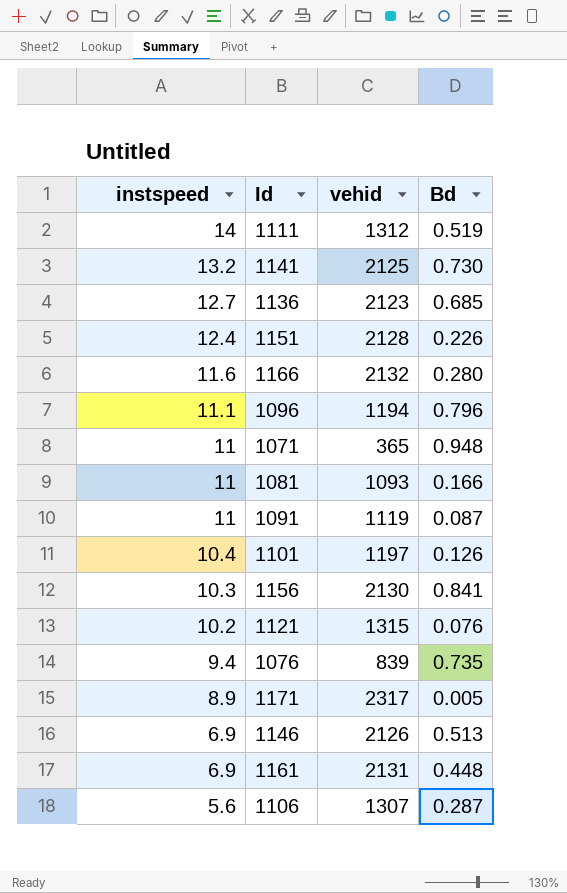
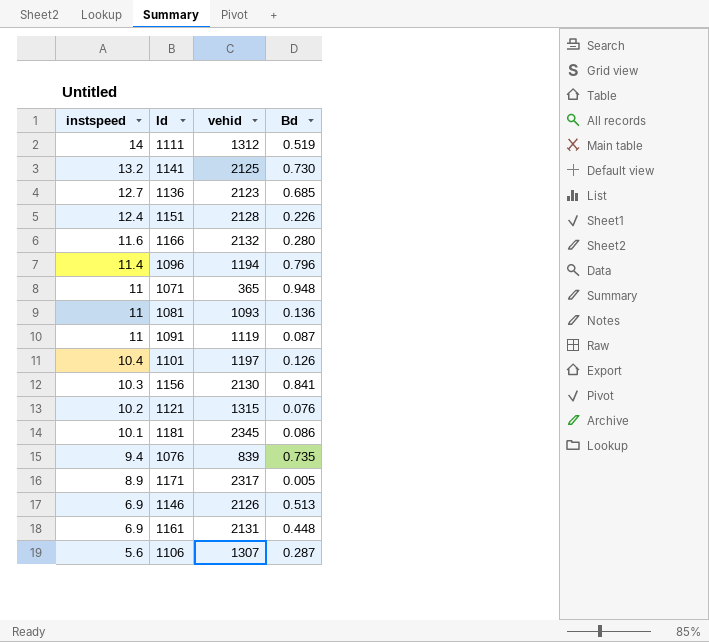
1096 | instspeed: 11.1 -> 11.4
1081 | Bd: 0.166 -> 0.136
row 1181: none -> 10.1 | 2345 | 0.086

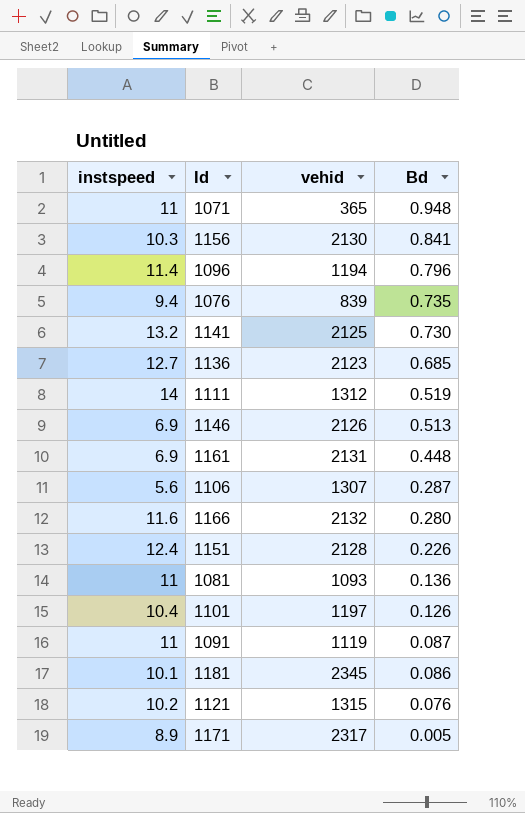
row order: instspeed descending -> Bd descending

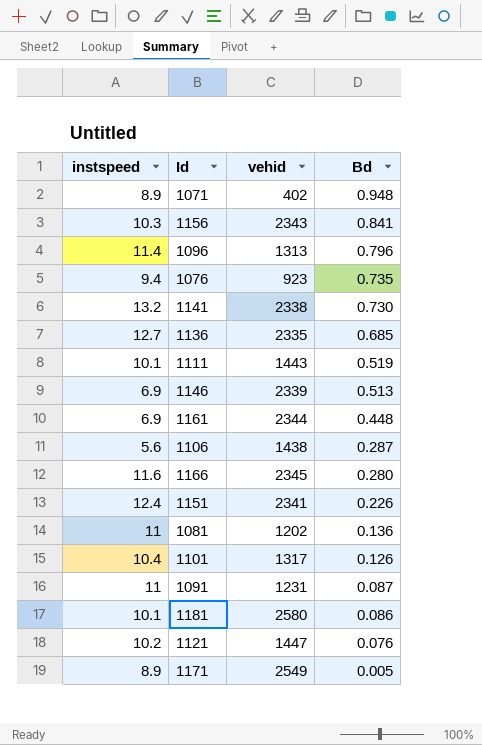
1071 | instspeed: 11 -> 8.9
1071 | vehid: 365 -> 402
1156 | vehid: 2130 -> 2343
1096 | vehid: 1194 -> 1313
1076 | vehid: 839 -> 923
1141 | vehid: 2125 -> 2338
1136 | vehid: 2123 -> 2335
1111 | instspeed: 14 -> 10.1
1111 | vehid: 1312 -> 1443
1146 | vehid: 2126 -> 2339
1161 | vehid: 2131 -> 2344
1106 | vehid: 1307 -> 1438
1166 | vehid: 2132 -> 2345
1151 | vehid: 2128 -> 2341
1081 | vehid: 1093 -> 1202
1101 | vehid: 1197 -> 1317
1091 | vehid: 1119 -> 1231
1181 | vehid: 2345 -> 2580
1121 | vehid: 1315 -> 1447
1171 | vehid: 2317 -> 2549

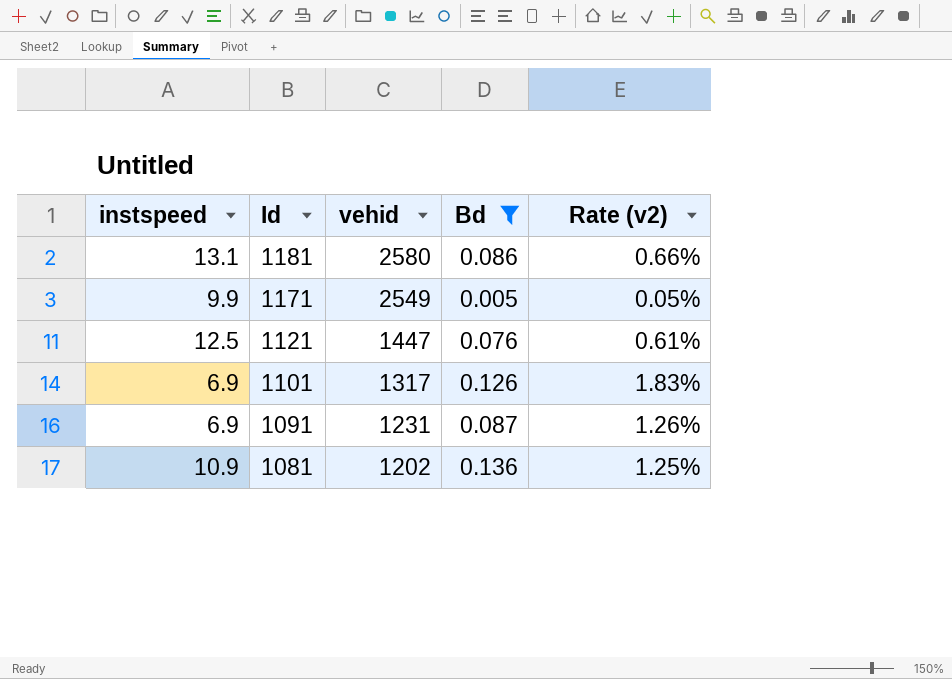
filter: none -> Bd <= 0.136
row order: Bd descending -> Id descending
column Rate (v2) | formula: none -> [Bd] / [instspeed]
1181 | instspeed: 10.1 -> 13.1
1171 | instspeed: 8.9 -> 9.9
1121 | instspeed: 10.2 -> 12.5
1101 | instspeed: 10.4 -> 6.9
1091 | instspeed: 11 -> 6.9
1081 | instspeed: 11 -> 10.9

